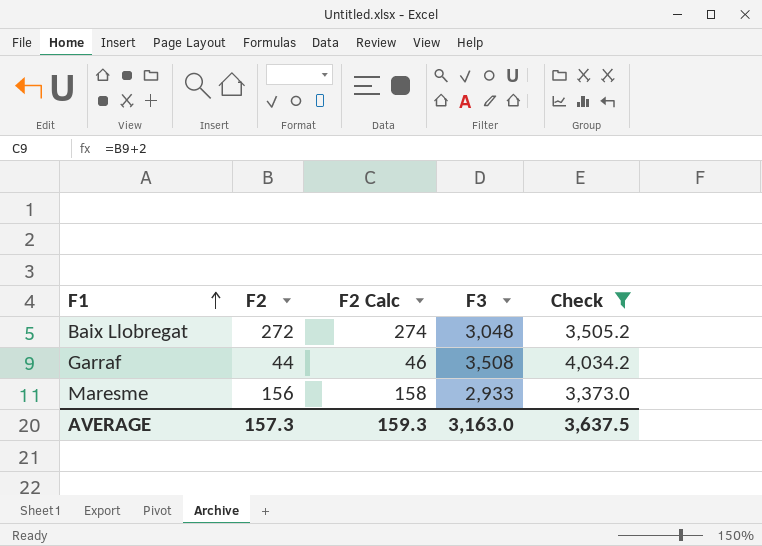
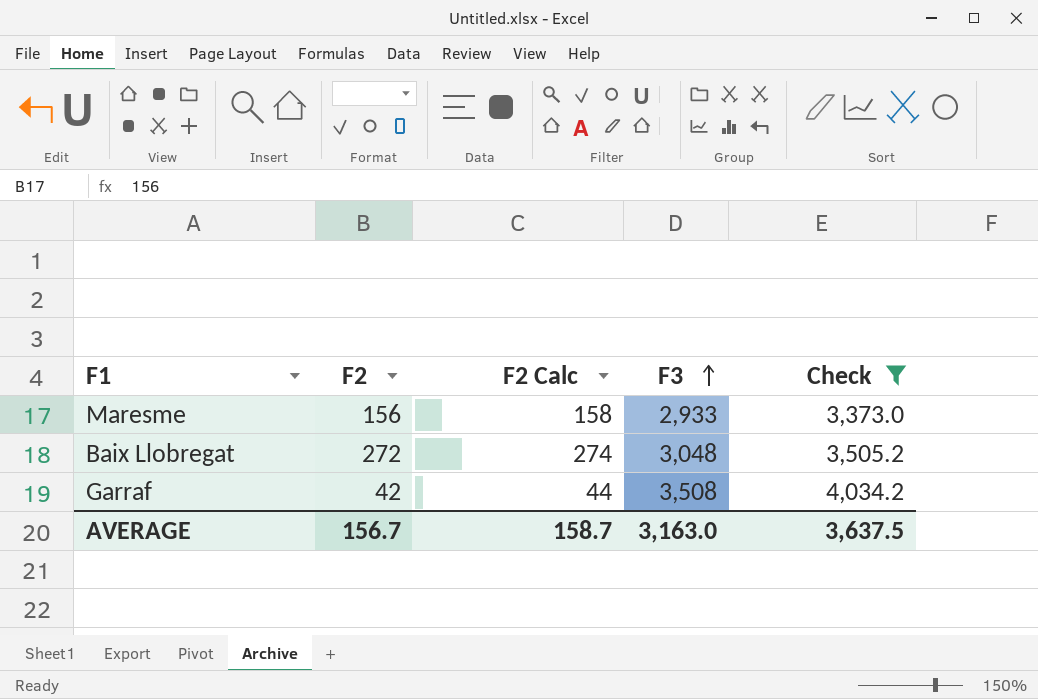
row order: F1 ascending -> F3 ascending
Garraf | F2: 44 -> 42
Garraf | F2 Calc: 46 -> 44
AVERAGE | F2: 157.3 -> 156.7
AVERAGE | F2 Calc: 159.3 -> 158.7

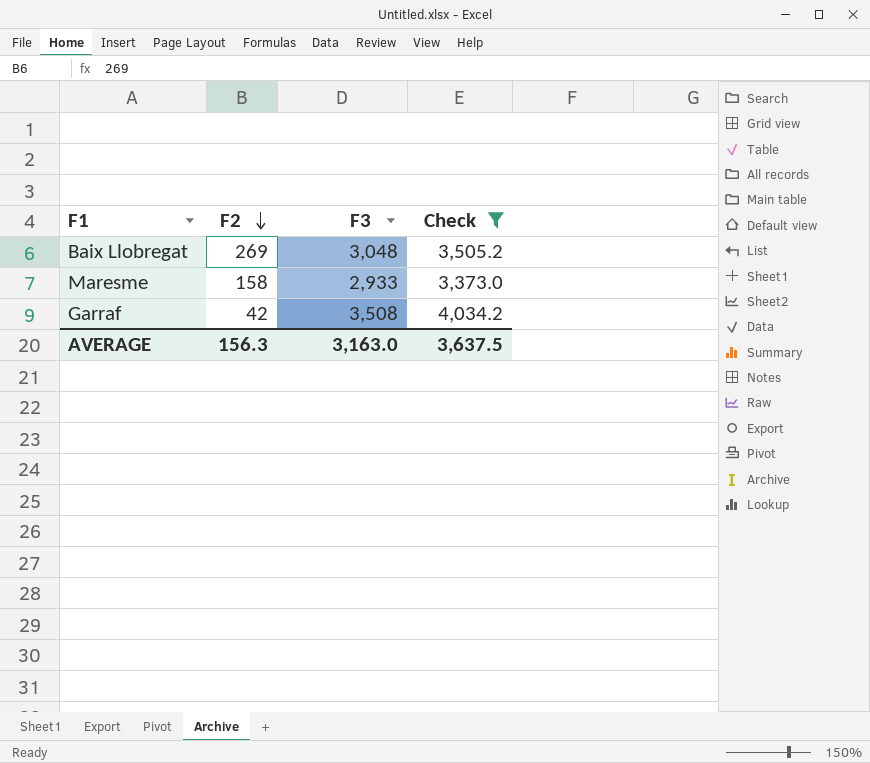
row order: F3 ascending -> F2 descending
column F2 Calc | formula: [F2] + 2 -> none
Baix Llobregat | F2: 272 -> 269
Maresme | F2: 156 -> 158
AVERAGE | F2: 156.7 -> 156.3

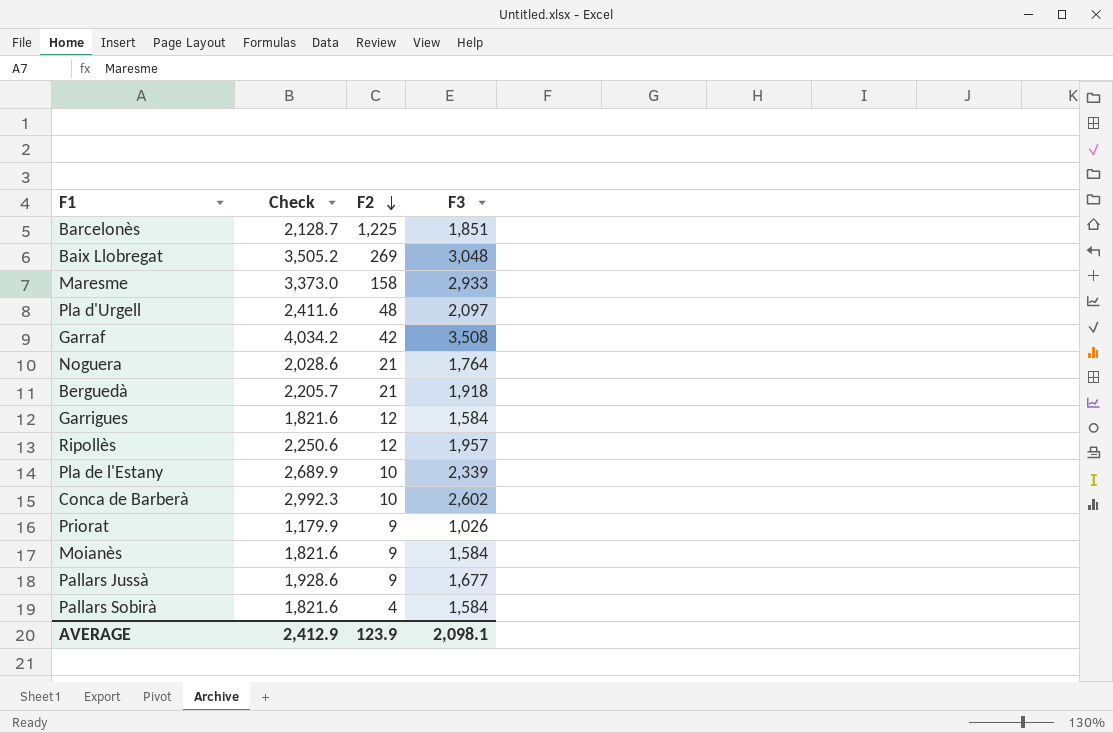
filter: Check >= 3,373.0 -> none
column Check | position: 4 -> 2
AVERAGE | Check: 3,637.5 -> 2,412.9
AVERAGE | F2: 156.3 -> 123.9
AVERAGE | F3: 3,163.0 -> 2,098.1

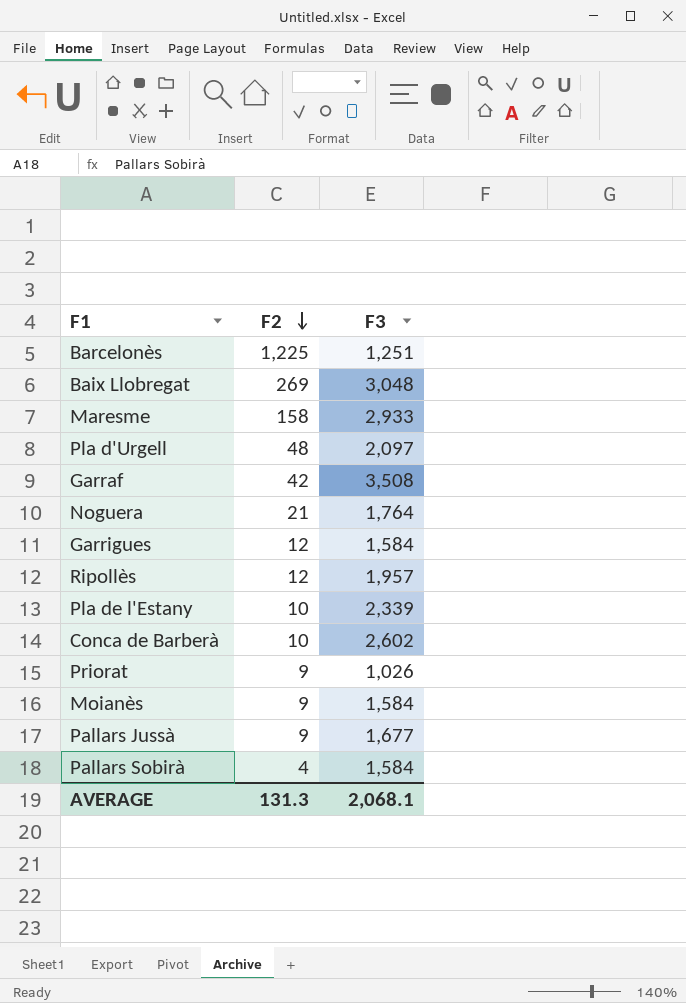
column Check | formula: [F3] * 1.15 -> none
row Berguedà: 2,205.7 | 21 | 1,918 -> none
Barcelonès | F3: 1,851 -> 1,251
AVERAGE | F2: 123.9 -> 131.3
AVERAGE | F3: 2,098.1 -> 2,068.1

